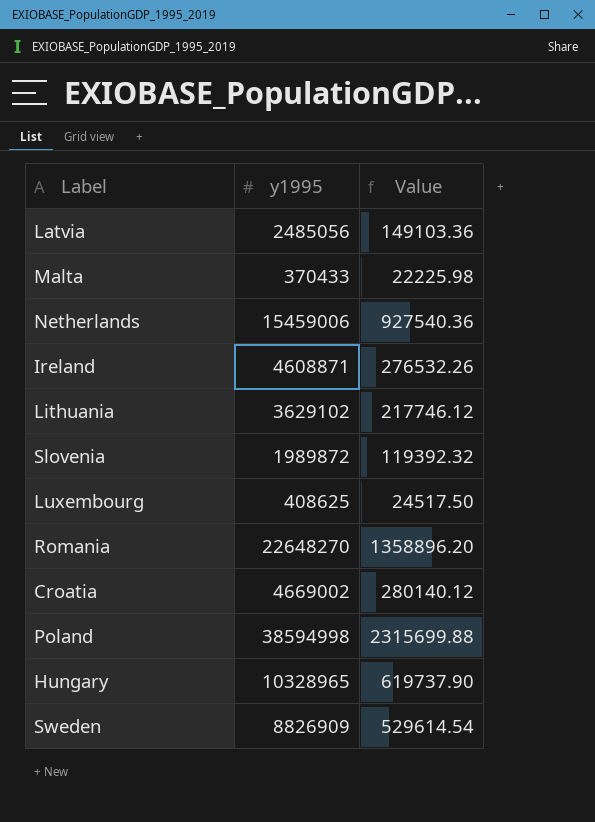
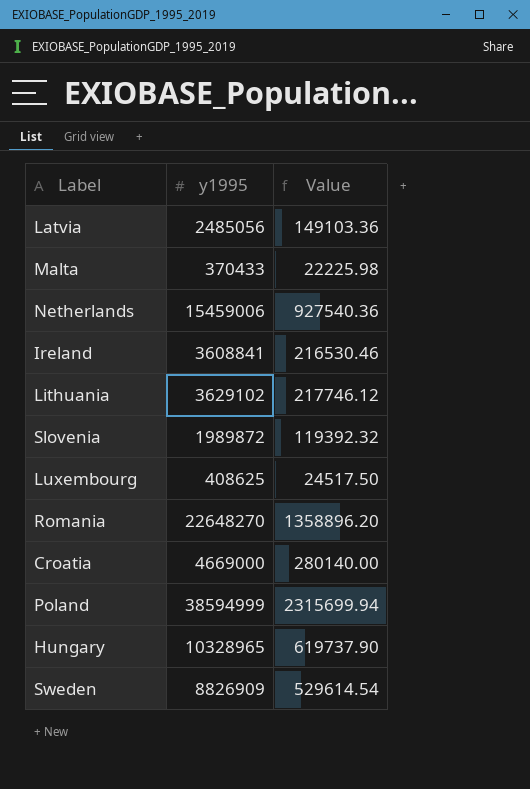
Ireland | y1995: 4608871 -> 3608841
Ireland | Value: 276532.26 -> 216530.46
Croatia | y1995: 4669002 -> 4669000
Croatia | Value: 280140.12 -> 280140.00
Poland | y1995: 38594998 -> 38594999
Poland | Value: 2315699.88 -> 2315699.94

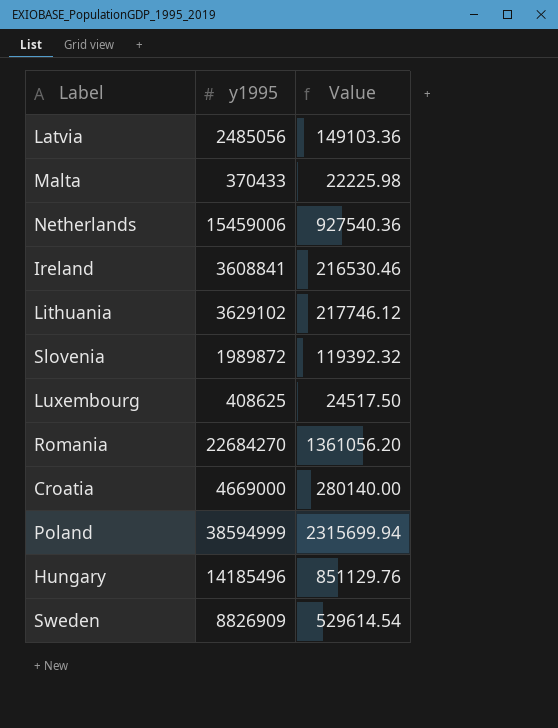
Romania | y1995: 22648270 -> 22684270
Romania | Value: 1358896.20 -> 1361056.20
Hungary | y1995: 10328965 -> 14185496
Hungary | Value: 619737.90 -> 851129.76

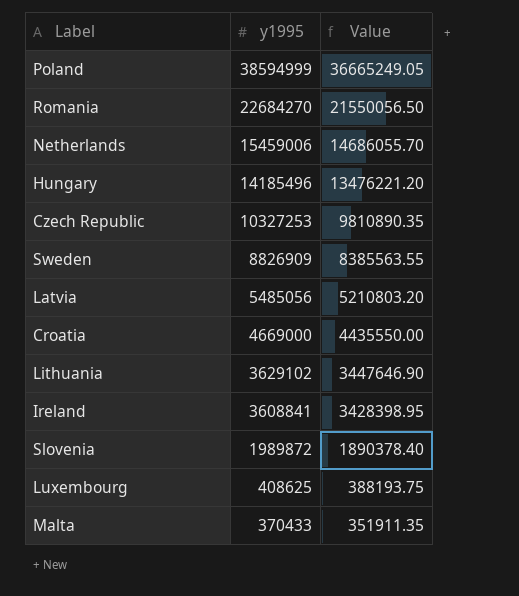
row order: none -> y1995 descending
column Value | formula: [y1995] * 0.06 -> [y1995] * 0.95
row Czech Republic: none -> 10327253 | 9810890.35
Latvia | y1995: 2485056 -> 5485056

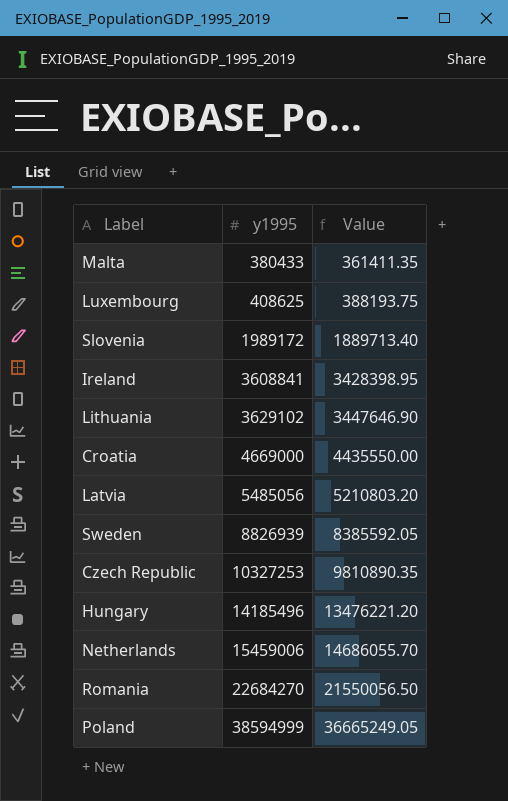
row order: y1995 descending -> y1995 ascending
Malta | y1995: 370433 -> 380433
Malta | Value: 351911.35 -> 361411.35
Slovenia | y1995: 1989872 -> 1989172
Slovenia | Value: 1890378.40 -> 1889713.40
Sweden | y1995: 8826909 -> 8826939
Sweden | Value: 8385563.55 -> 8385592.05

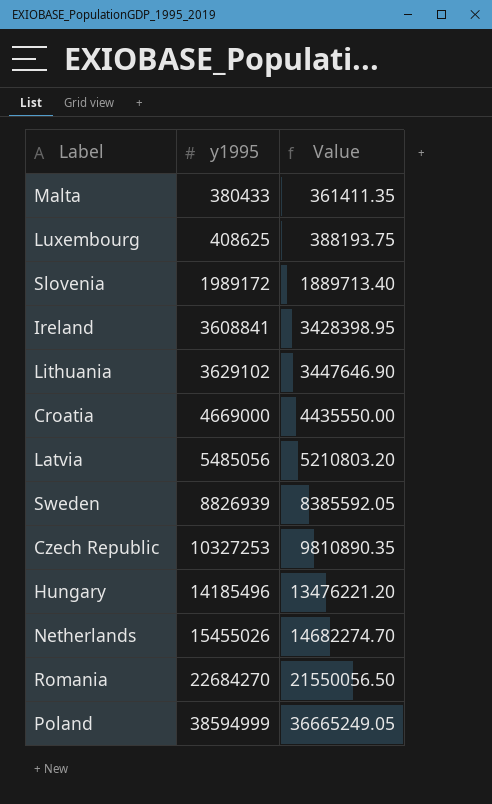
Netherlands | y1995: 15459006 -> 15455026
Netherlands | Value: 14686055.70 -> 14682274.70

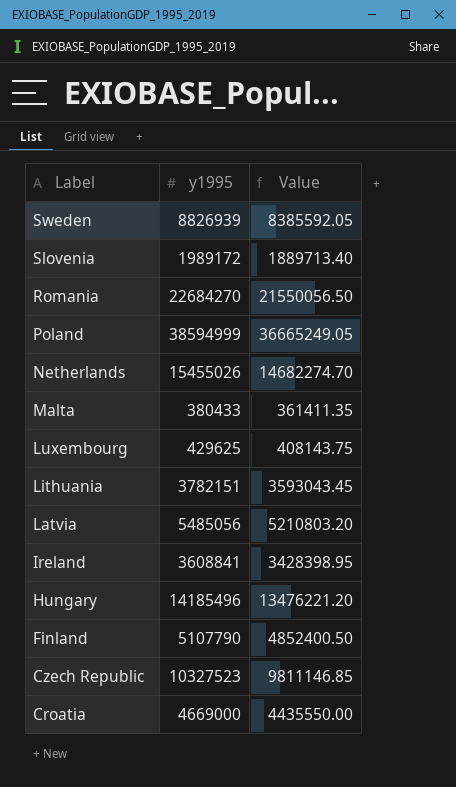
row order: y1995 ascending -> Label descending
Luxembourg | y1995: 408625 -> 429625
Luxembourg | Value: 388193.75 -> 408143.75
Lithuania | y1995: 3629102 -> 3782151
Lithuania | Value: 3447646.90 -> 3593043.45
row Finland: none -> 5107790 | 4852400.50
Czech Republic | y1995: 10327253 -> 10327523
Czech Republic | Value: 9810890.35 -> 9811146.85

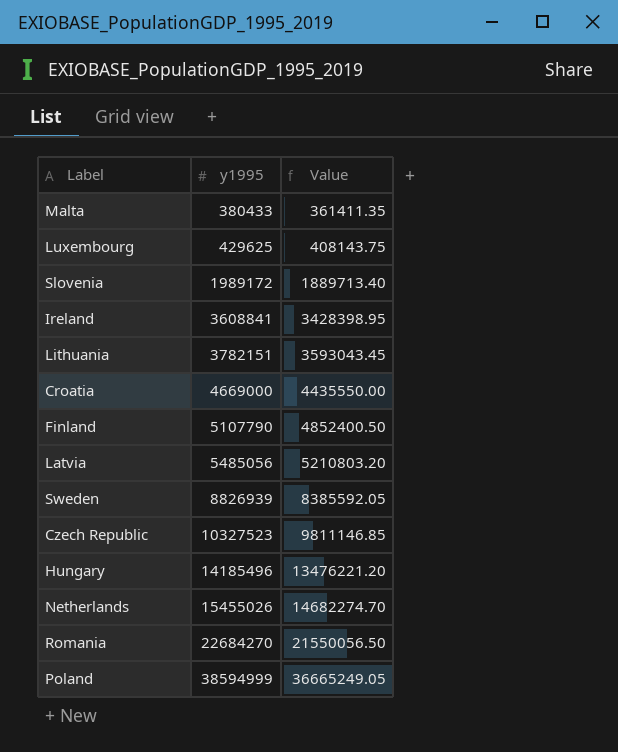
row order: Label descending -> y1995 ascending

